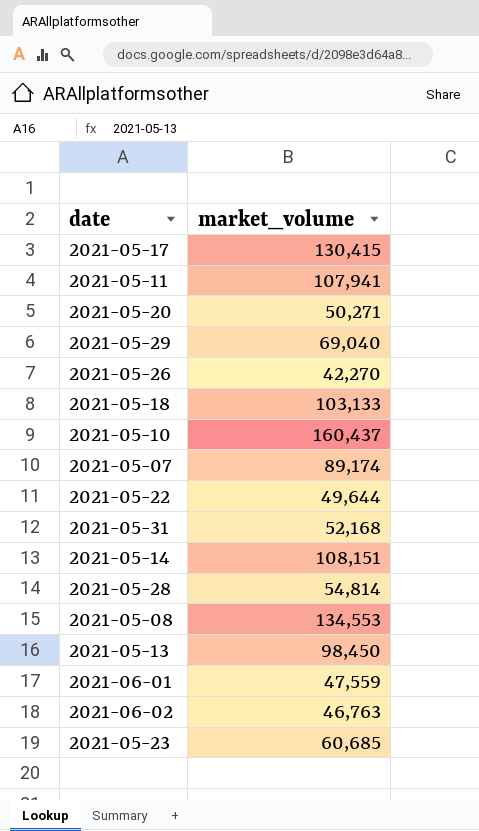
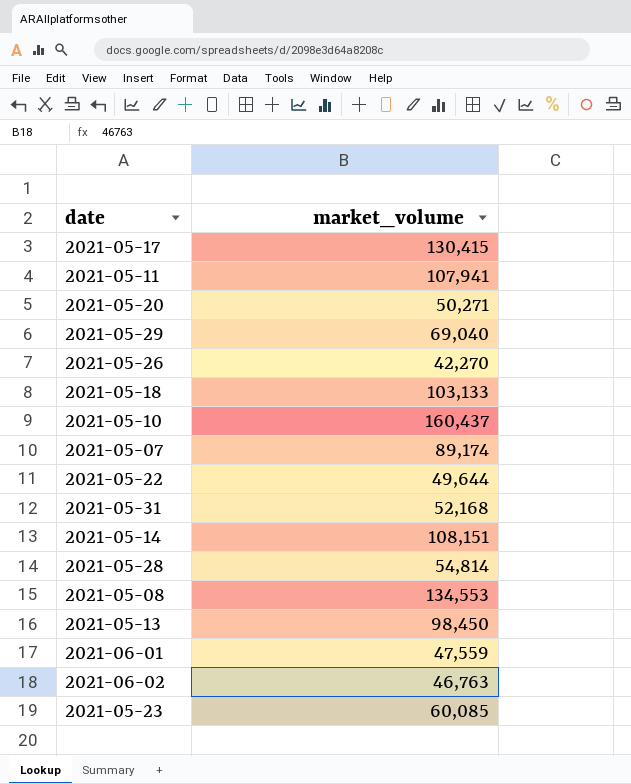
2021-05-23 | market_volume: 60,685 -> 60,085

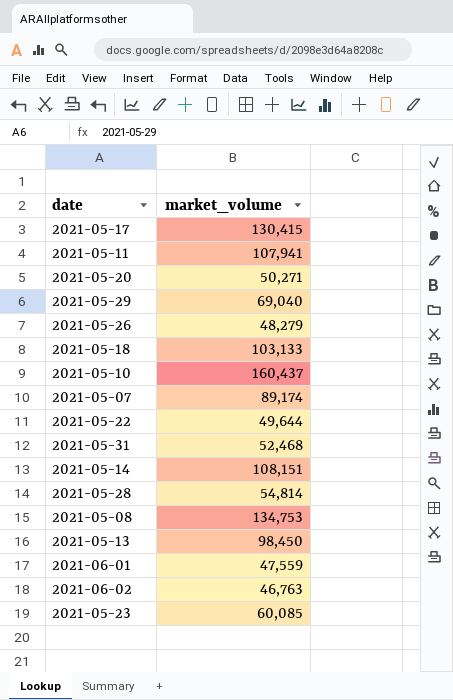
2021-05-26 | market_volume: 42,270 -> 48,279
2021-05-31 | market_volume: 52,168 -> 52,468
2021-05-08 | market_volume: 134,553 -> 134,753

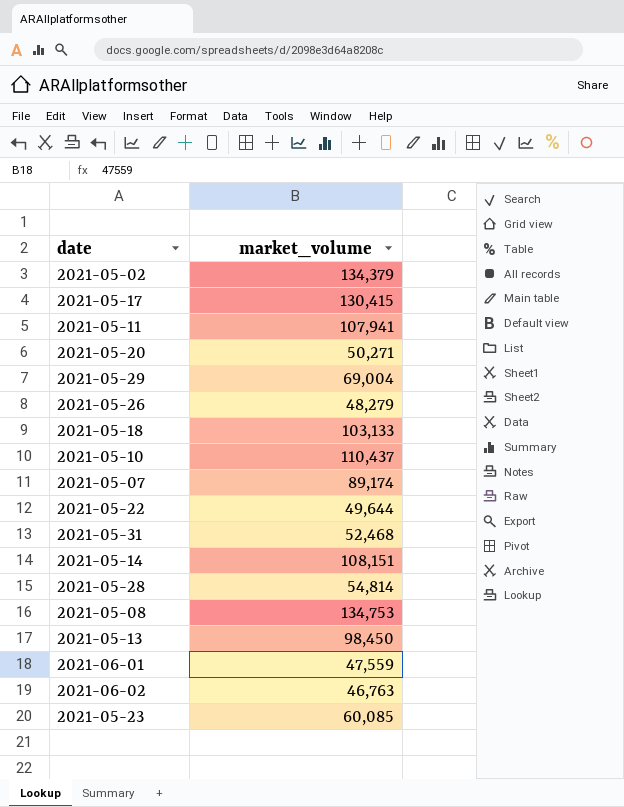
row 2021-05-02: none -> 134,379
2021-05-29 | market_volume: 69,040 -> 69,004
2021-05-10 | market_volume: 160,437 -> 110,437

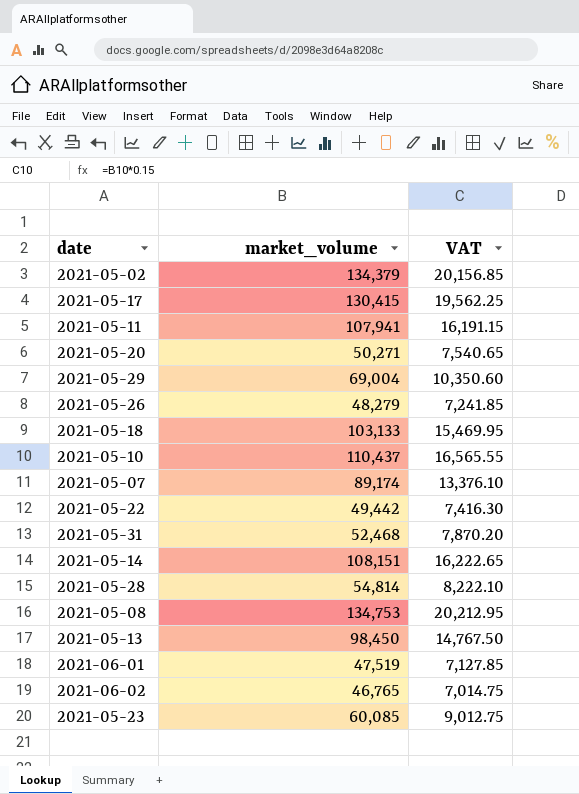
column VAT | formula: none -> [market_volume] * 0.15
2021-05-22 | market_volume: 49,644 -> 49,442
2021-06-01 | market_volume: 47,559 -> 47,519
2021-06-02 | market_volume: 46,763 -> 46,765

